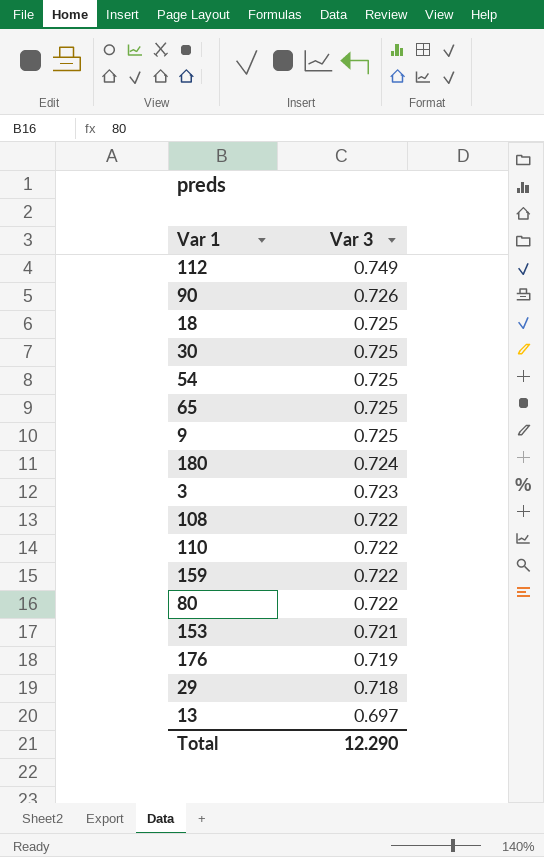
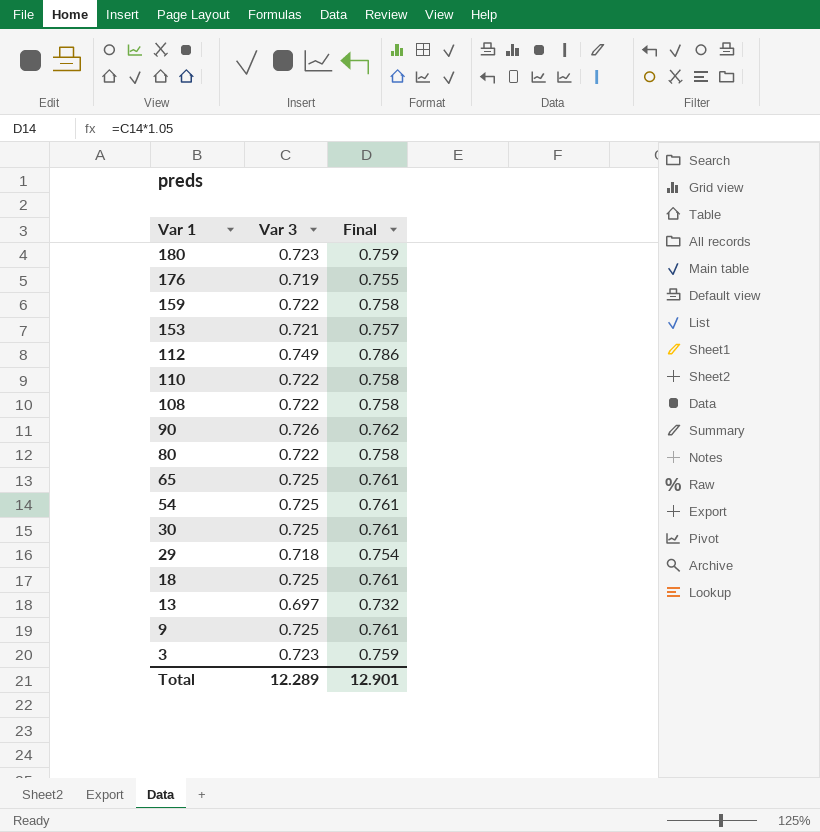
row order: Var 3 descending -> Var 1 descending
column Final | formula: none -> [Var 3] * 1.05
180 | Var 3: 0.724 -> 0.723
Total | Var 3: 12.290 -> 12.289

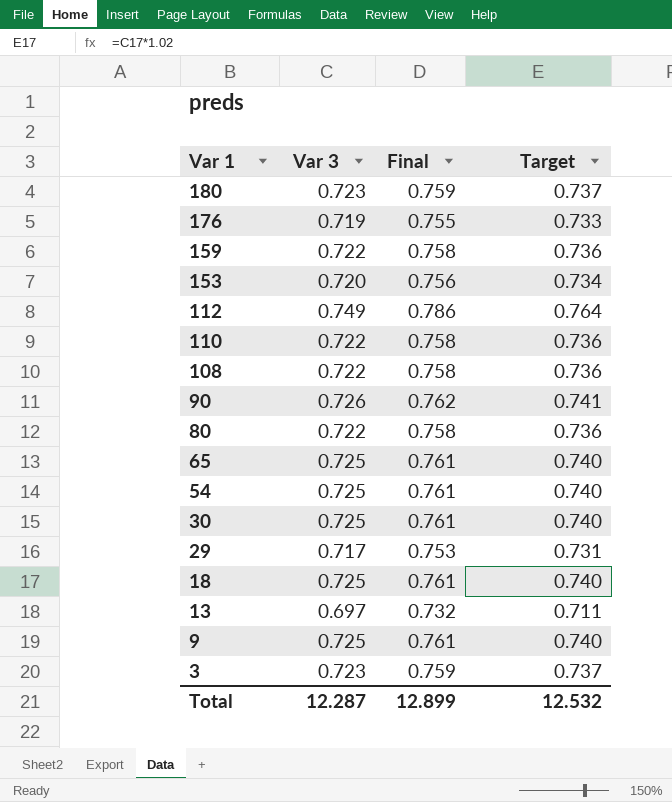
column Target | formula: none -> [Var 3] * 1.02
153 | Var 3: 0.721 -> 0.720
153 | Final: 0.757 -> 0.756
29 | Var 3: 0.718 -> 0.717
29 | Final: 0.754 -> 0.753
Total | Var 3: 12.289 -> 12.287
Total | Final: 12.901 -> 12.899

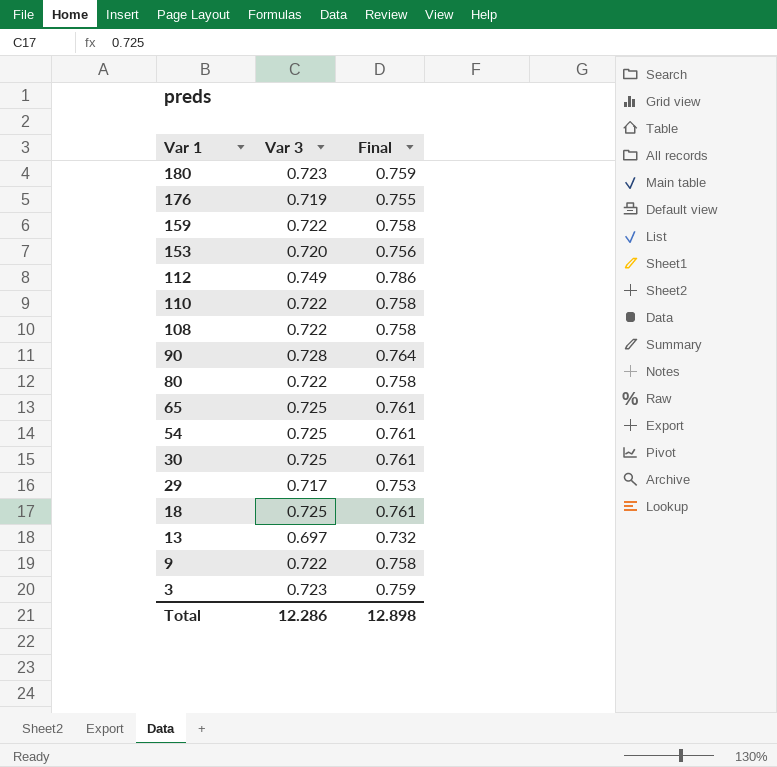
column Target | formula: [Var 3] * 1.02 -> none
90 | Var 3: 0.726 -> 0.728
90 | Final: 0.762 -> 0.764
9 | Var 3: 0.725 -> 0.722
9 | Final: 0.761 -> 0.758
Total | Var 3: 12.287 -> 12.286
Total | Final: 12.899 -> 12.898

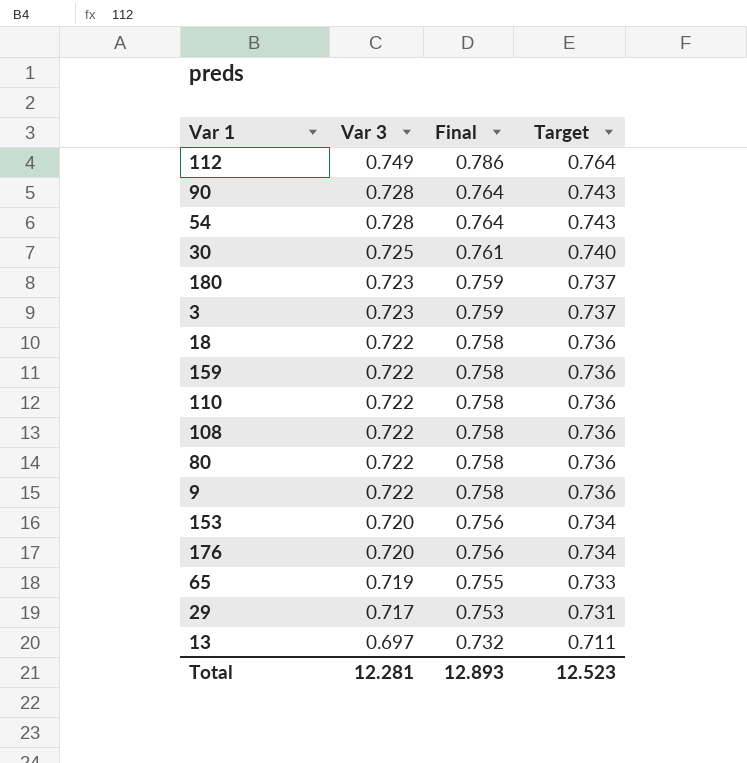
row order: Var 1 descending -> Var 3 descending
column Target | formula: none -> [Var 3] * 1.02
54 | Var 3: 0.725 -> 0.728
54 | Final: 0.761 -> 0.764
18 | Var 3: 0.725 -> 0.722
18 | Final: 0.761 -> 0.758
176 | Var 3: 0.719 -> 0.720
176 | Final: 0.755 -> 0.756
65 | Var 3: 0.725 -> 0.719
65 | Final: 0.761 -> 0.755
Total | Var 3: 12.286 -> 12.281
Total | Final: 12.898 -> 12.893

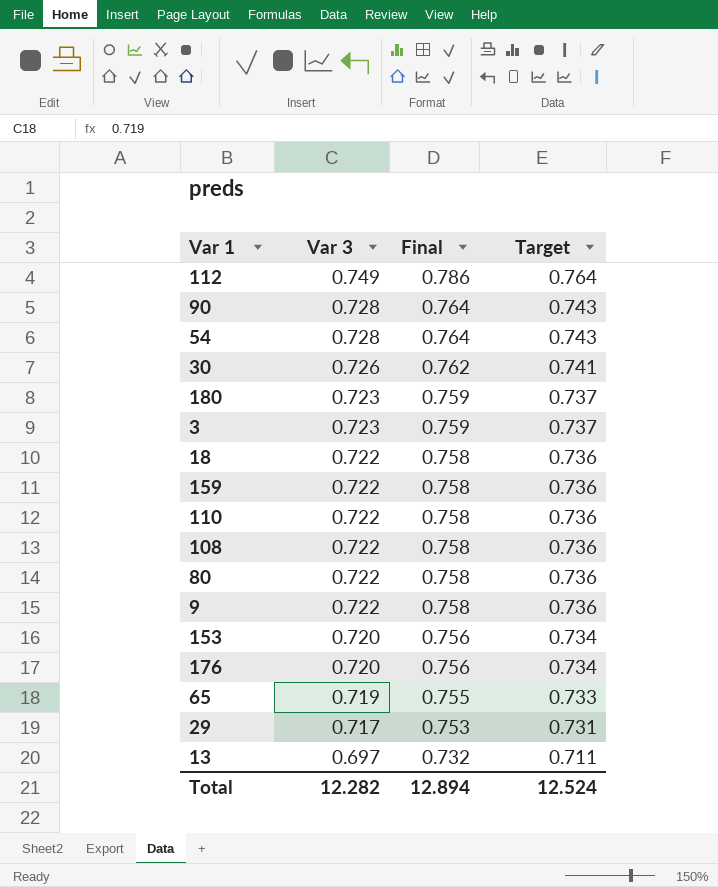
30 | Var 3: 0.725 -> 0.726
30 | Final: 0.761 -> 0.762
30 | Target: 0.740 -> 0.741
Total | Var 3: 12.281 -> 12.282
Total | Final: 12.893 -> 12.894
Total | Target: 12.523 -> 12.524

